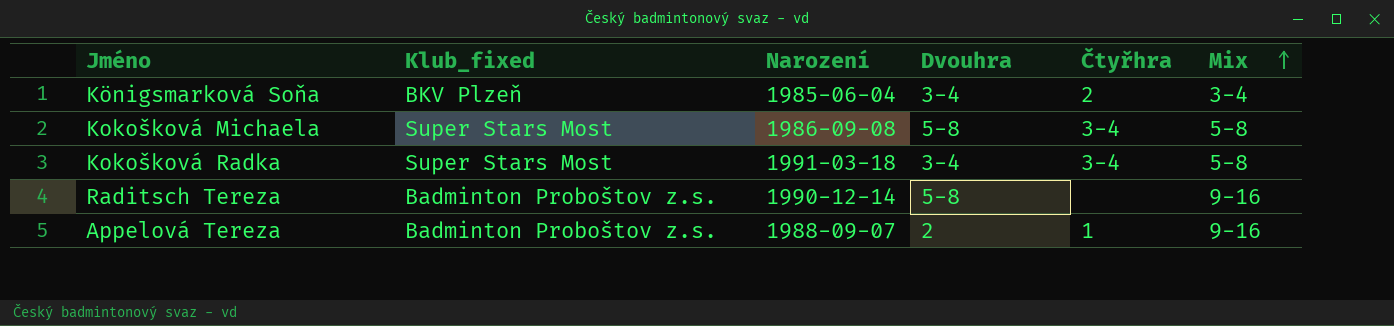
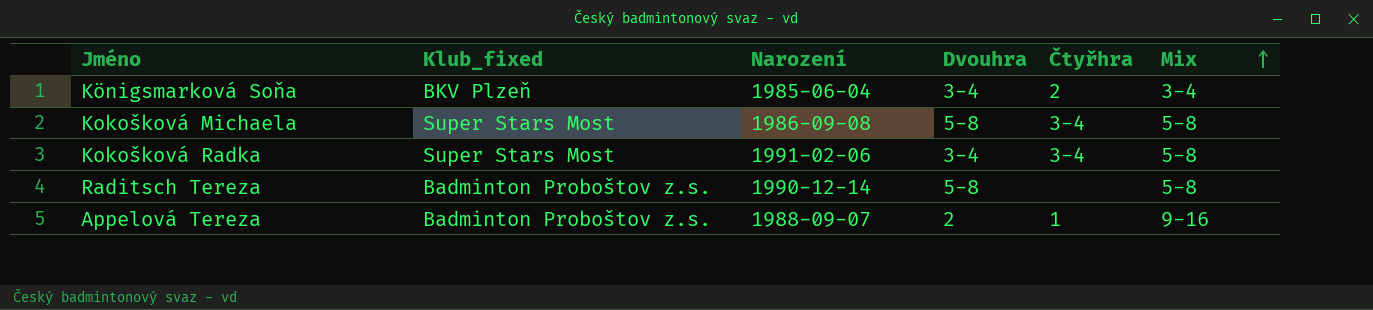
Kokošková Radka | Narození: 1991-03-18 -> 1991-02-06
Raditsch Tereza | Mix: 9-16 -> 5-8

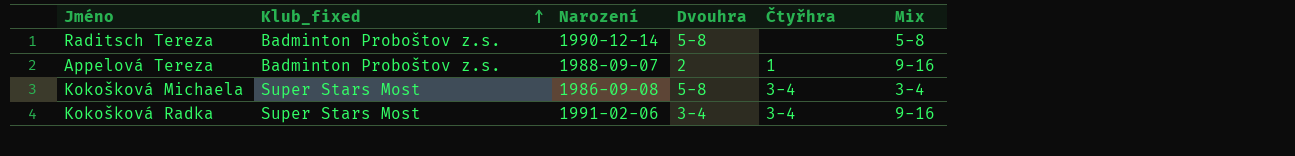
row order: Mix ascending -> Klub_fixed ascending
row Königsmarková Soňa: BKV Plzeň | 1985-06-04 | 3-4 | 2 | 3-4 -> none
Kokošková Michaela | Mix: 5-8 -> 3-4
Kokošková Radka | Mix: 5-8 -> 9-16

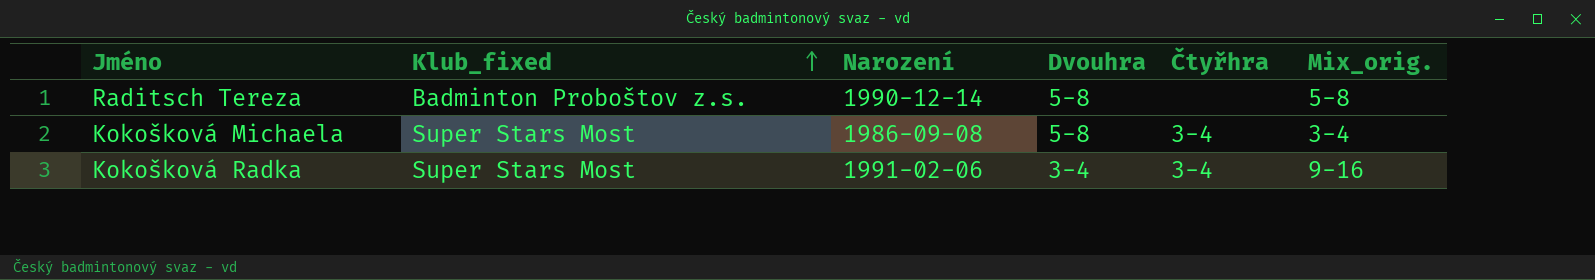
column name: Mix -> Mix_orig.
row Appelová Tereza: Badminton Proboštov z.s. | 1988-09-07 | 2 | 1 | 9-16 -> none

